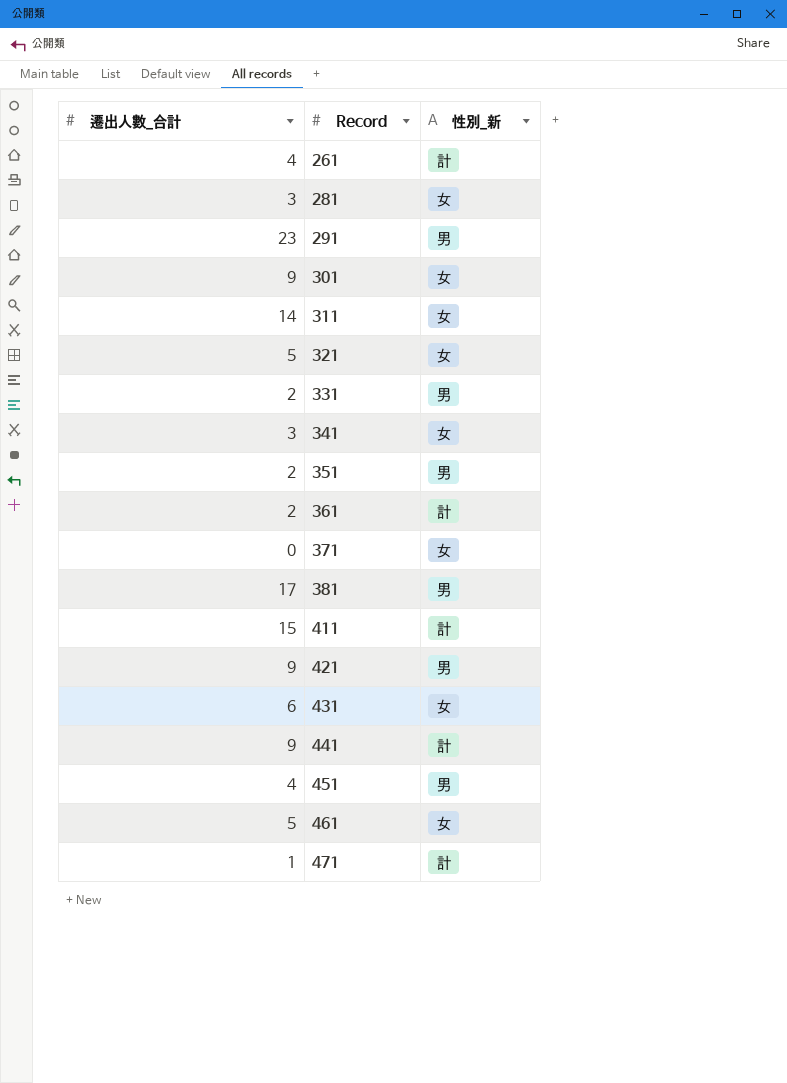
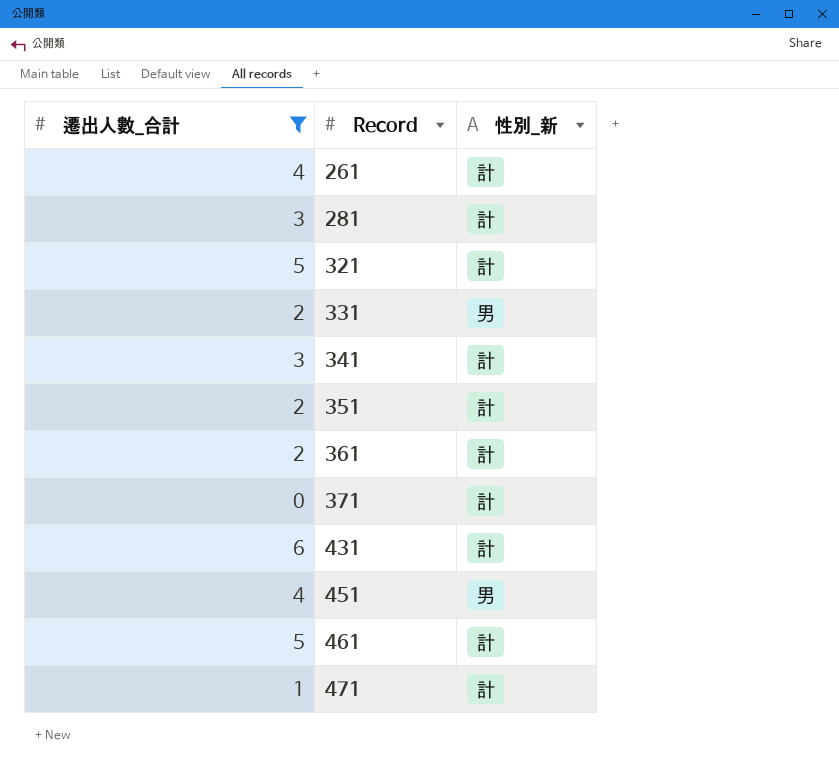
filter: none -> 遷出人數_合計 <= 6
281 | 性別_新: 女 -> 計
321 | 性別_新: 女 -> 計
341 | 性別_新: 女 -> 計
351 | 性別_新: 男 -> 計
371 | 性別_新: 女 -> 計
431 | 性別_新: 女 -> 計
461 | 性別_新: 女 -> 計

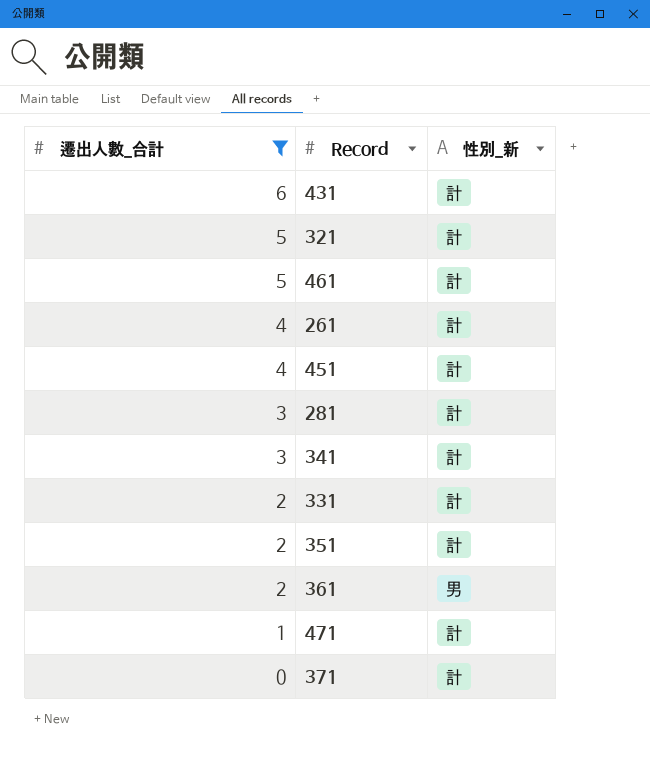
row order: Record ascending -> 遷出人數_合計 descending
451 | 性別_新: 男 -> 計
331 | 性別_新: 男 -> 計
361 | 性別_新: 計 -> 男

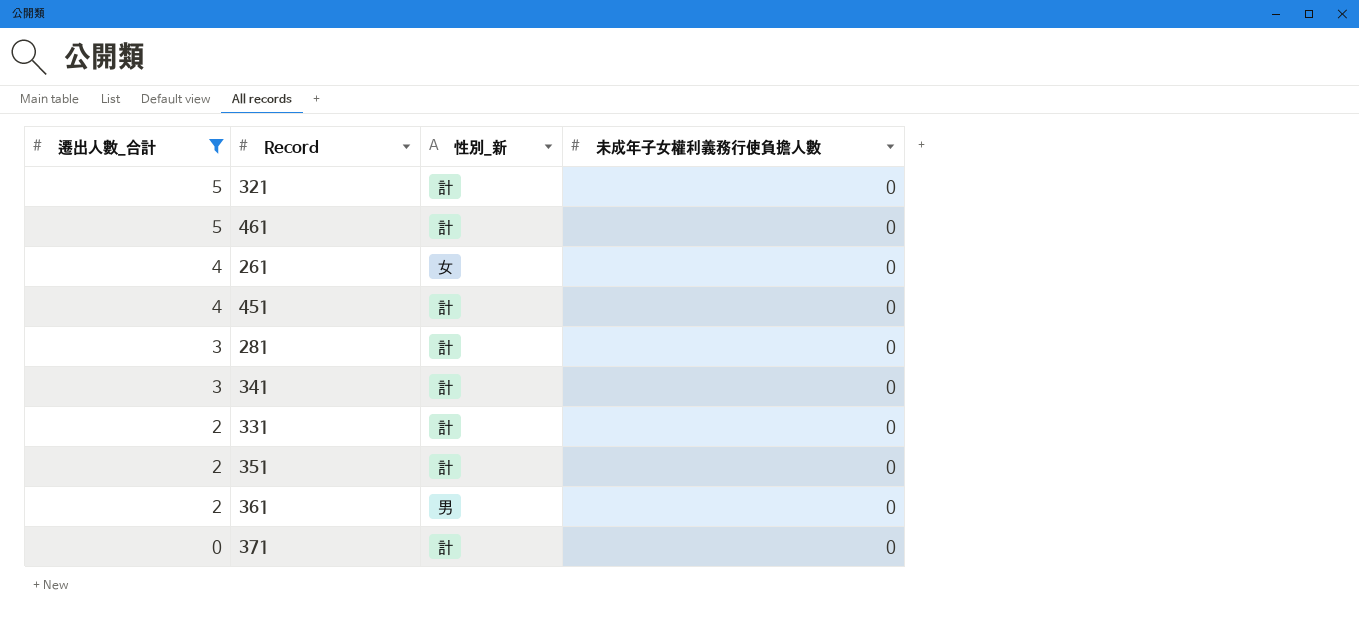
column 未成年子女權利義務行使負擔人數 | position: none -> 4
row 431: 6 | 計 -> none
row 471: 1 | 計 -> none
261 | 性別_新: 計 -> 女

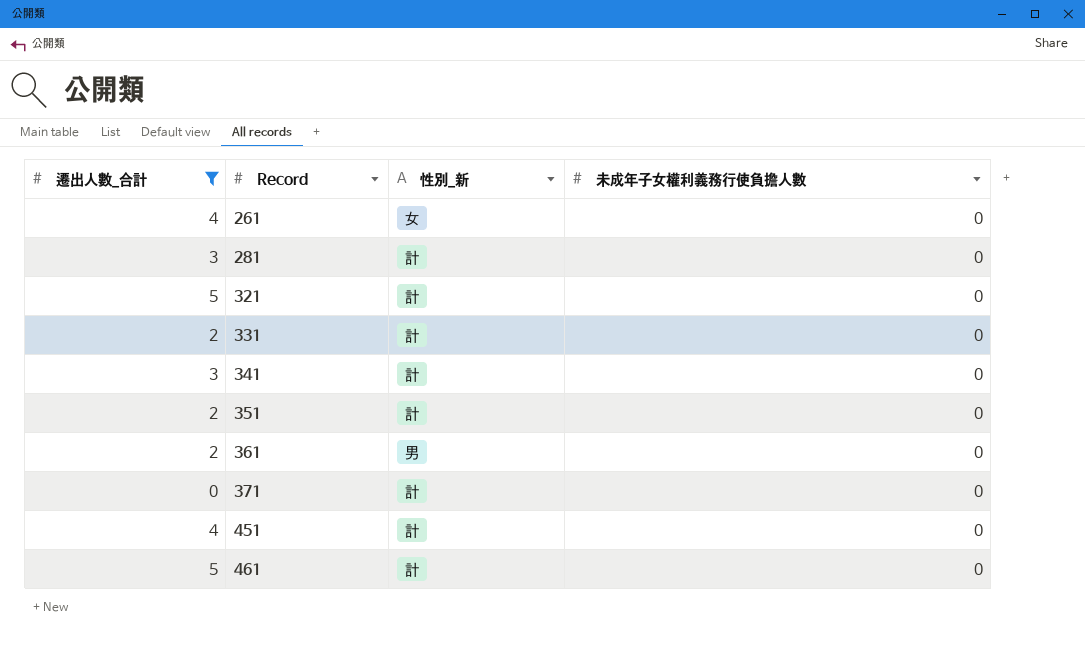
row order: 遷出人數_合計 descending -> Record ascending

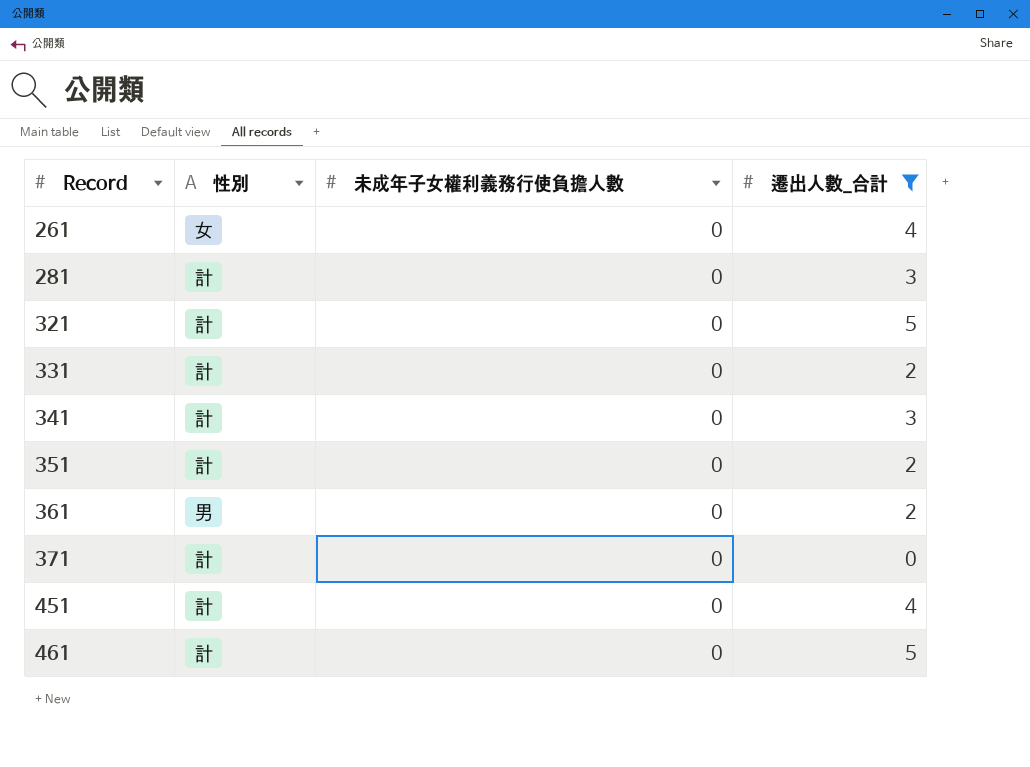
column name: 性別_新 -> 性別
column 遷出人數_合計 | position: 1 -> 4

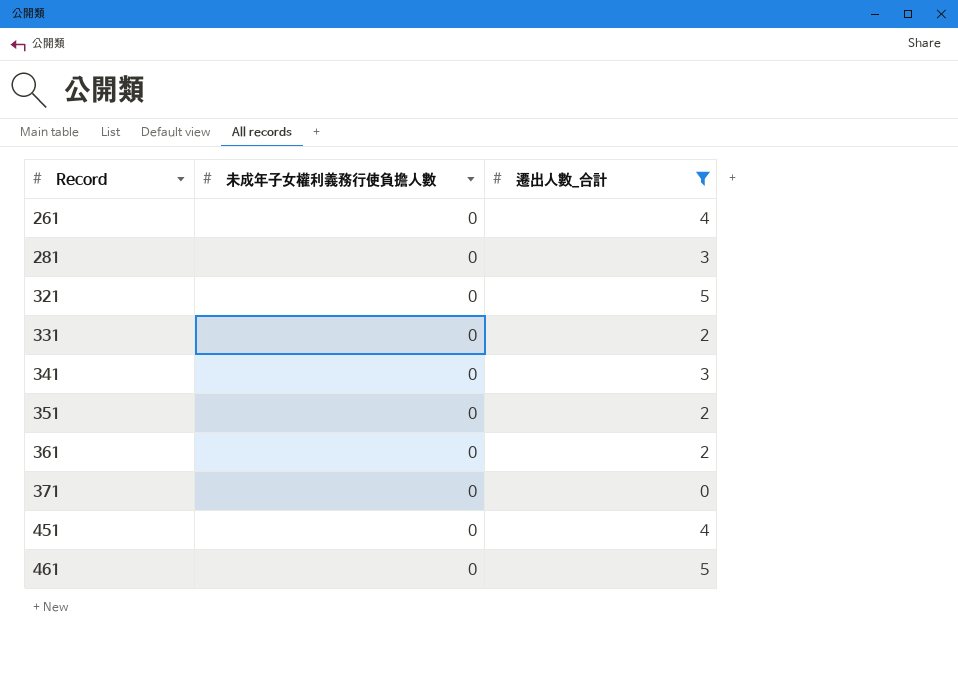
column 性別 | position: 2 -> none

